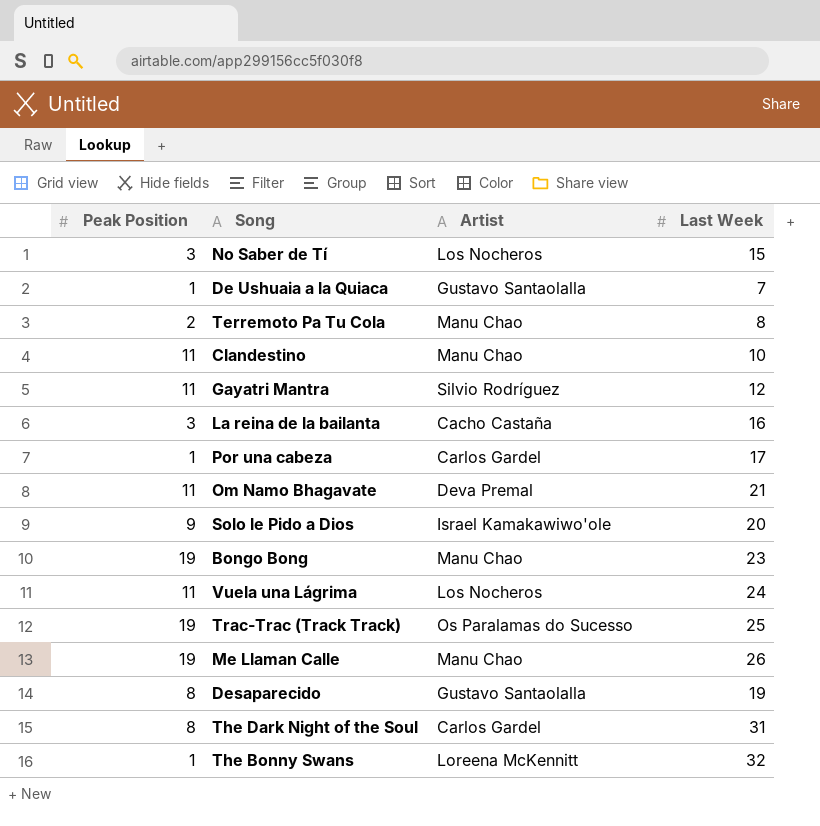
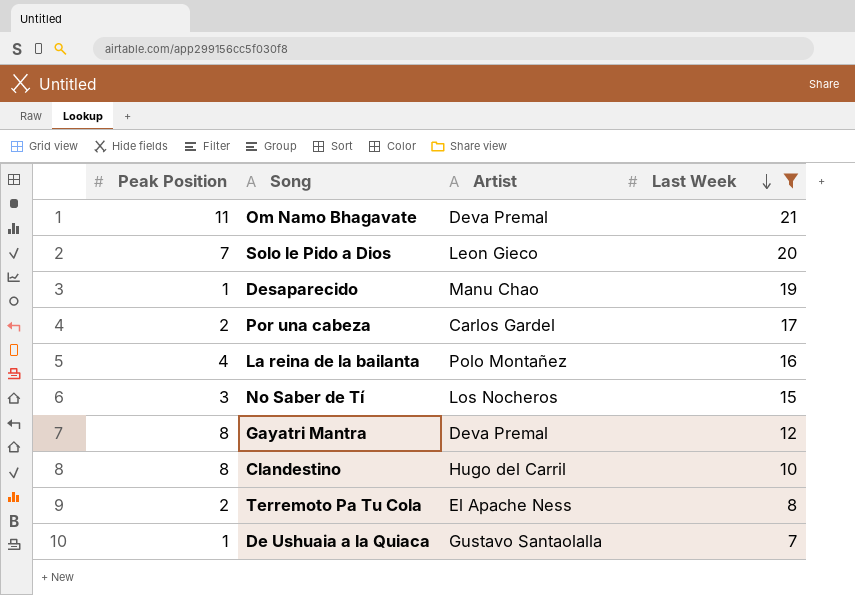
filter: none -> Last Week <= 21
row order: none -> Last Week descending
Solo le Pido a Dios | Peak Position: 9 -> 7
Solo le Pido a Dios | Artist: Israel Kamakawiwo'ole -> Leon Gieco
Desaparecido | Peak Position: 8 -> 1
Desaparecido | Artist: Gustavo Santaolalla -> Manu Chao
Por una cabeza | Peak Position: 1 -> 2
La reina de la bailanta | Peak Position: 3 -> 4
La reina de la bailanta | Artist: Cacho Castaña -> Polo Montañez
Gayatri Mantra | Peak Position: 11 -> 8
Gayatri Mantra | Artist: Silvio Rodríguez -> Deva Premal
Clandestino | Peak Position: 11 -> 8
Clandestino | Artist: Manu Chao -> Hugo del Carril
Terremoto Pa Tu Cola | Artist: Manu Chao -> El Apache Ness

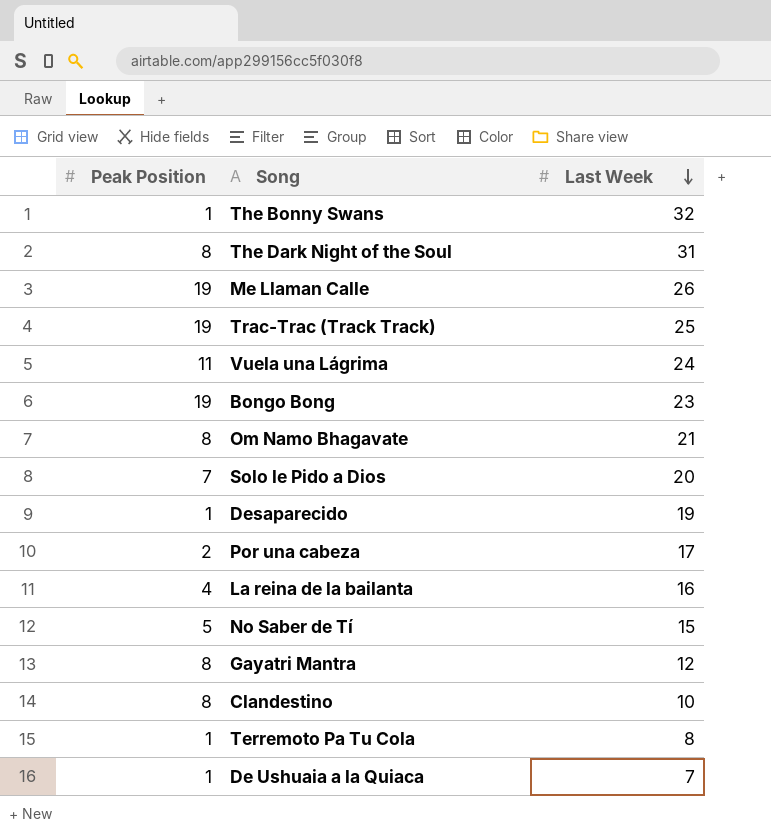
filter: Last Week <= 21 -> none
column Artist | position: 3 -> none
Om Namo Bhagavate | Peak Position: 11 -> 8
No Saber de Tí | Peak Position: 3 -> 5
Terremoto Pa Tu Cola | Peak Position: 2 -> 1

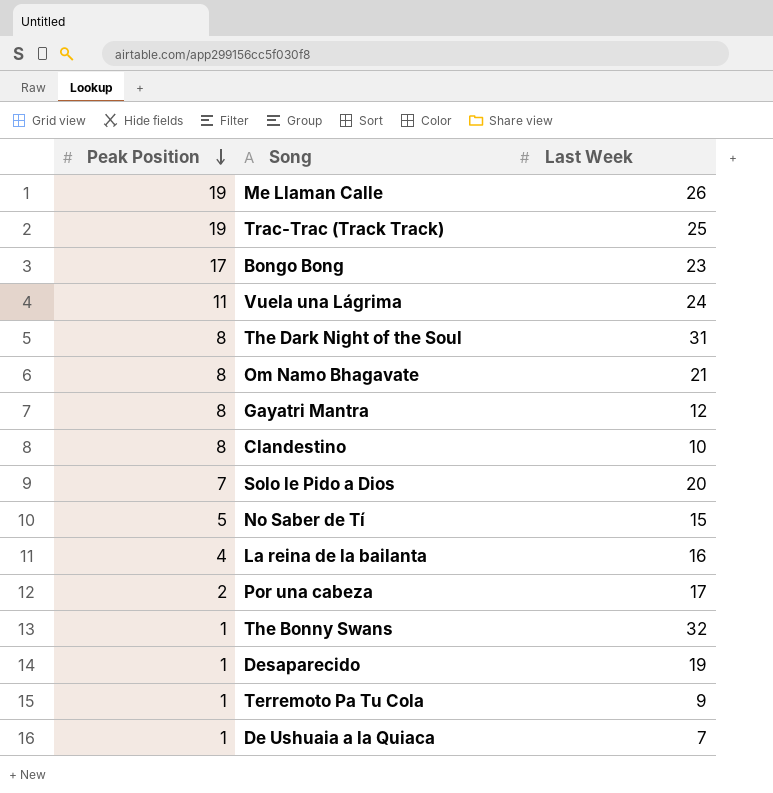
row order: Last Week descending -> Peak Position descending
Bongo Bong | Peak Position: 19 -> 17
Terremoto Pa Tu Cola | Last Week: 8 -> 9

